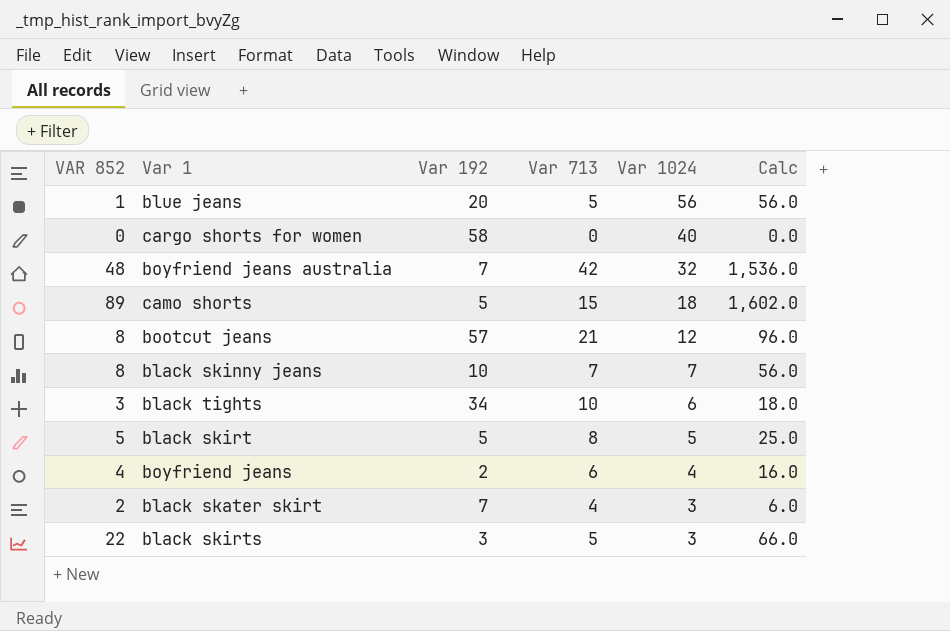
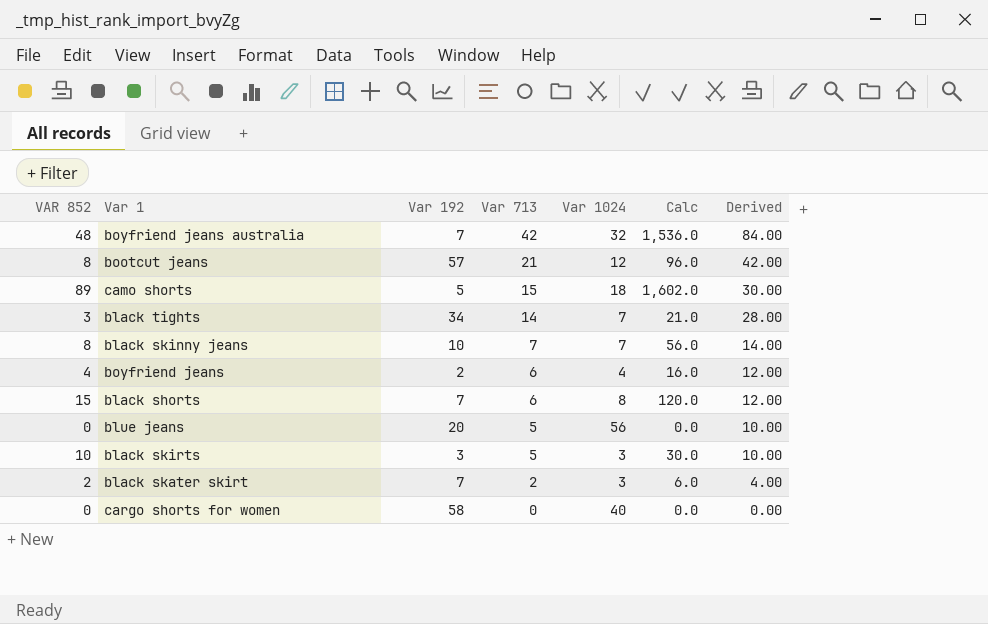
row order: Var 1024 descending -> Var 713 descending
column Derived | formula: none -> [Var 713] * 2
row black skirt: 5 | 5 | 8 | 5 | 25.0 -> none
black tights | Var 713: 10 -> 14
black tights | Var 1024: 6 -> 7
black tights | Calc: 18.0 -> 21.0
row black shorts: none -> 15 | 7 | 6 | 8 | 120.0 | 12.00
blue jeans | VAR 852: 1 -> 0
blue jeans | Calc: 56.0 -> 0.0
black skirts | VAR 852: 22 -> 10
black skirts | Calc: 66.0 -> 30.0
black skater skirt | Var 713: 4 -> 2

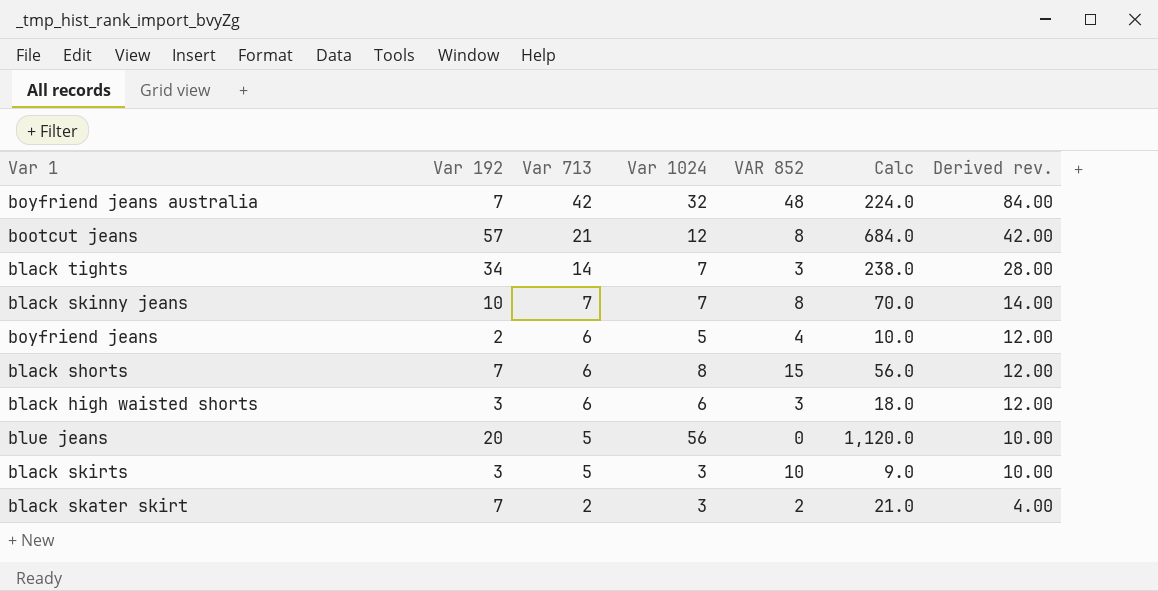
column VAR 852 | position: 1 -> 5
column Calc | formula: [VAR 852] * [Var 1024] -> [Var 192] * [Var 1024]
column name: Derived -> Derived rev.
row camo shorts: 89 | 5 | 15 | 18 | 1,602.0 | 30.00 -> none
row cargo shorts for women: 0 | 58 | 0 | 40 | 0.0 | 0.00 -> none
boyfriend jeans | Var 1024: 4 -> 5
row black high waisted shorts: none -> 3 | 6 | 6 | 3 | 18.0 | 12.00

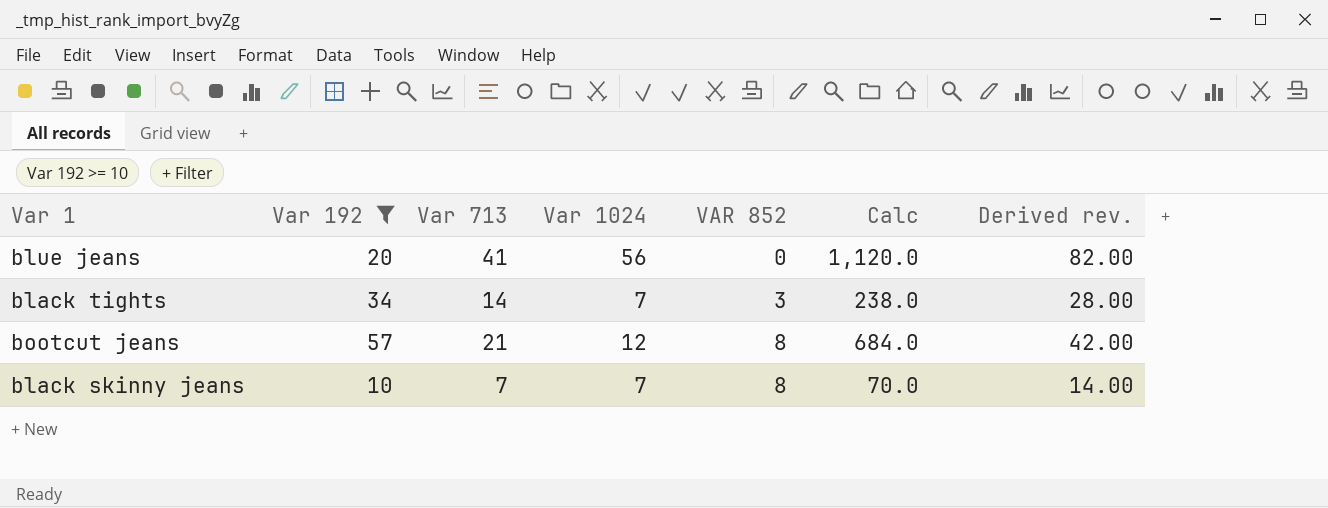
filter: none -> Var 192 >= 10
row order: Var 713 descending -> VAR 852 ascending
blue jeans | Var 713: 5 -> 41
blue jeans | Derived rev.: 10.00 -> 82.00

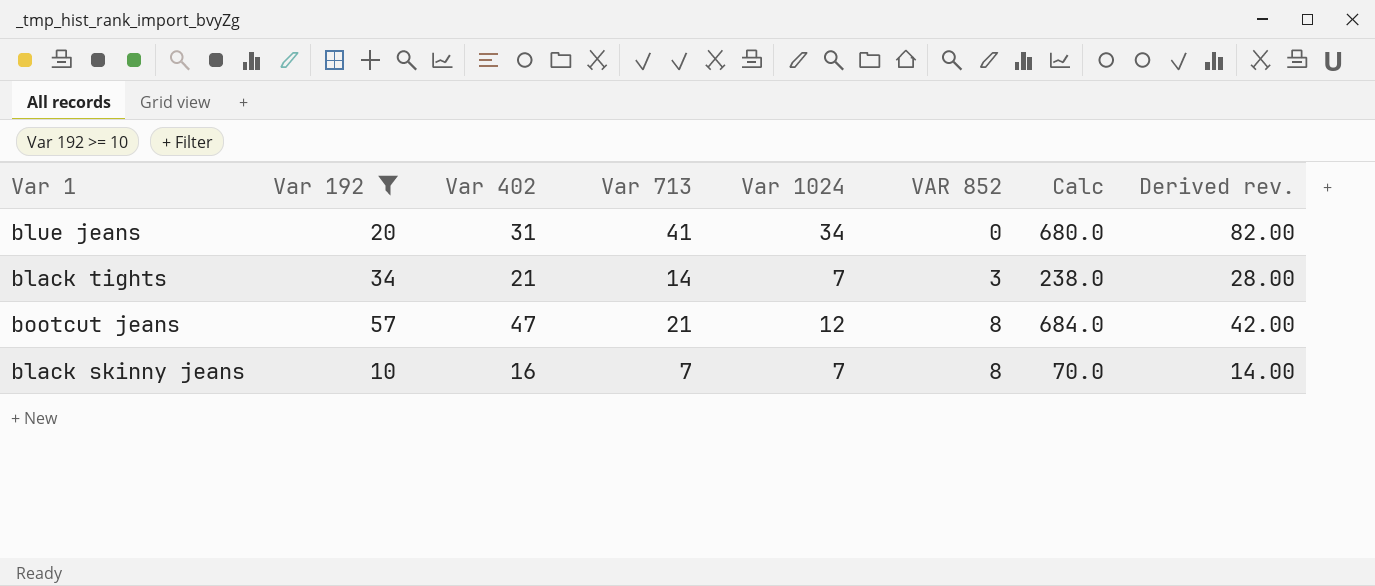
column Var 402 | position: none -> 3
blue jeans | Var 1024: 56 -> 34
blue jeans | Calc: 1,120.0 -> 680.0

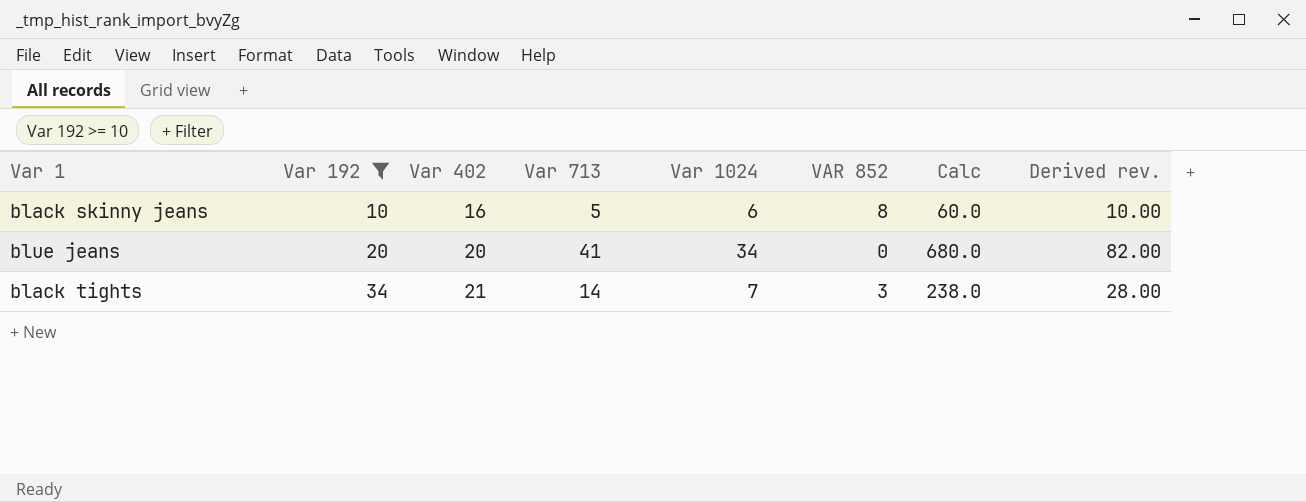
row order: VAR 852 ascending -> Var 192 ascending
row bootcut jeans: 57 | 47 | 21 | 12 | 8 | 684.0 | 42.00 -> none
black skinny jeans | Var 713: 7 -> 5
black skinny jeans | Var 1024: 7 -> 6
black skinny jeans | Calc: 70.0 -> 60.0
black skinny jeans | Derived rev.: 14.00 -> 10.00
blue jeans | Var 402: 31 -> 20

